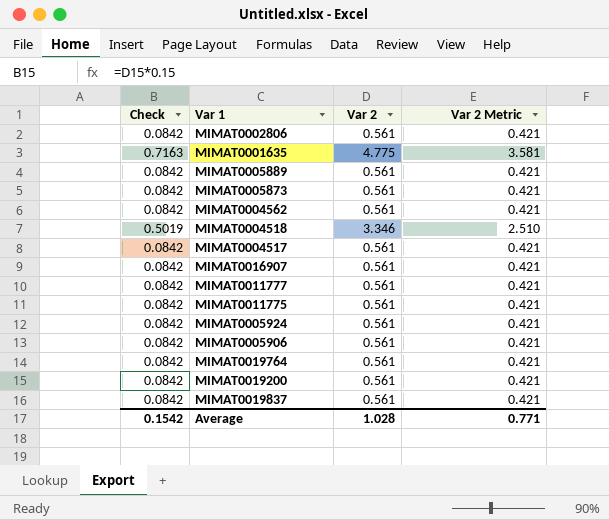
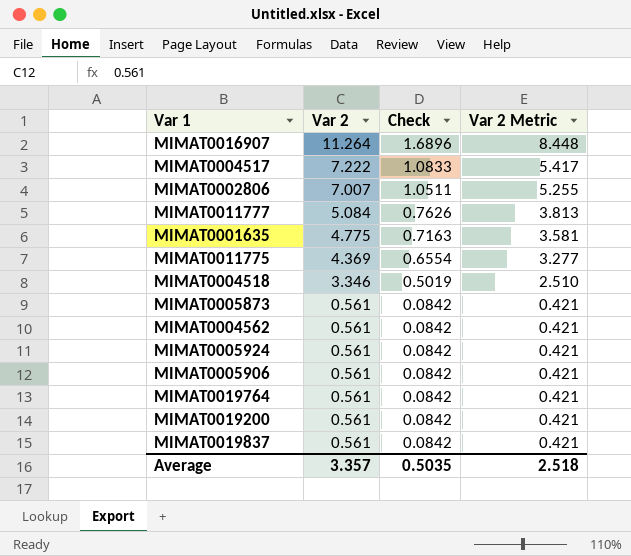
row order: none -> Var 2 descending
column Check | position: 1 -> 3
row MIMAT0005889: 0.0842 | 0.561 | 0.421 -> none
MIMAT0016907 | Var 2: 0.561 -> 11.264
MIMAT0016907 | Check: 0.0842 -> 1.6896
MIMAT0016907 | Var 2 Metric: 0.421 -> 8.448
MIMAT0004517 | Var 2: 0.561 -> 7.222
MIMAT0004517 | Check: 0.0842 -> 1.0833
MIMAT0004517 | Var 2 Metric: 0.421 -> 5.417
MIMAT0002806 | Var 2: 0.561 -> 7.007
MIMAT0002806 | Check: 0.0842 -> 1.0511
MIMAT0002806 | Var 2 Metric: 0.421 -> 5.255
MIMAT0011777 | Var 2: 0.561 -> 5.084
MIMAT0011777 | Check: 0.0842 -> 0.7626
MIMAT0011777 | Var 2 Metric: 0.421 -> 3.813
MIMAT0011775 | Var 2: 0.561 -> 4.369
MIMAT0011775 | Check: 0.0842 -> 0.6554
MIMAT0011775 | Var 2 Metric: 0.421 -> 3.277
Average | Var 2: 1.028 -> 3.357
Average | Check: 0.1542 -> 0.5035
Average | Var 2 Metric: 0.771 -> 2.518

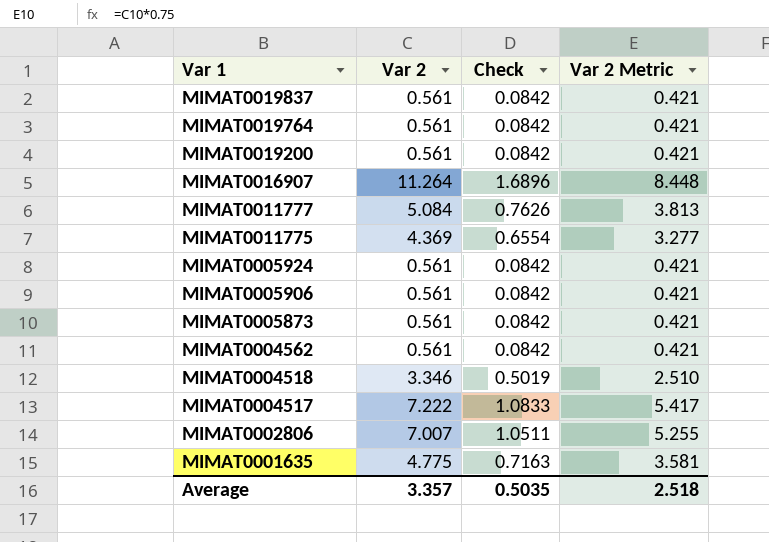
row order: Var 2 descending -> Var 1 descending

